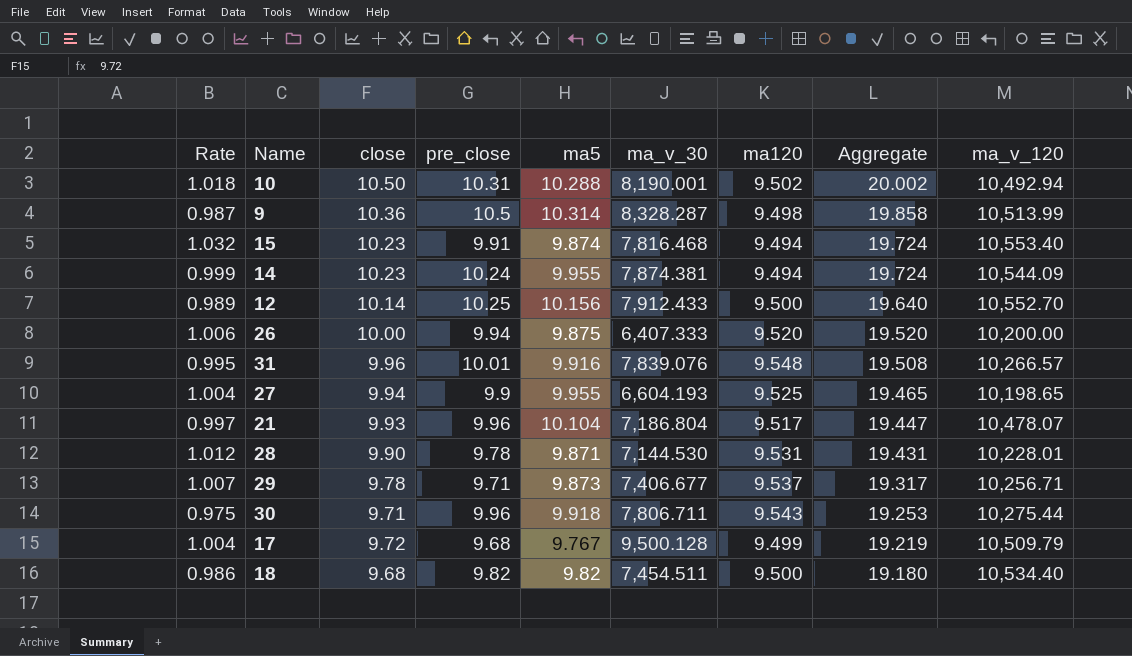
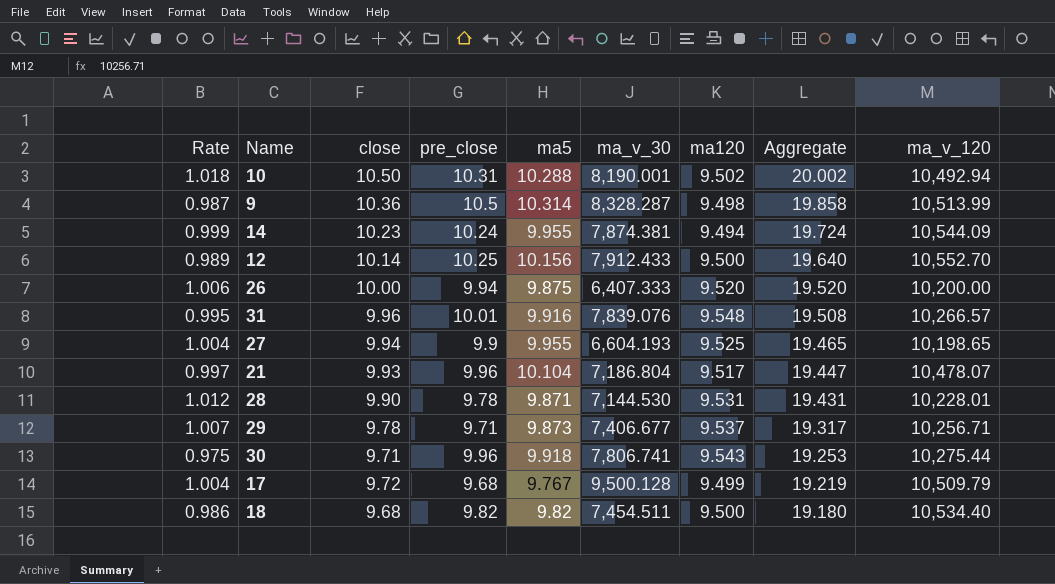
row 15: 1.032 | 10.23 | 9.91 | 9.874 | 7,816.468 | 9.494 | 19.724 | 10,553.40 -> none
30 | ma_v_30: 7,806.711 -> 7,806.741

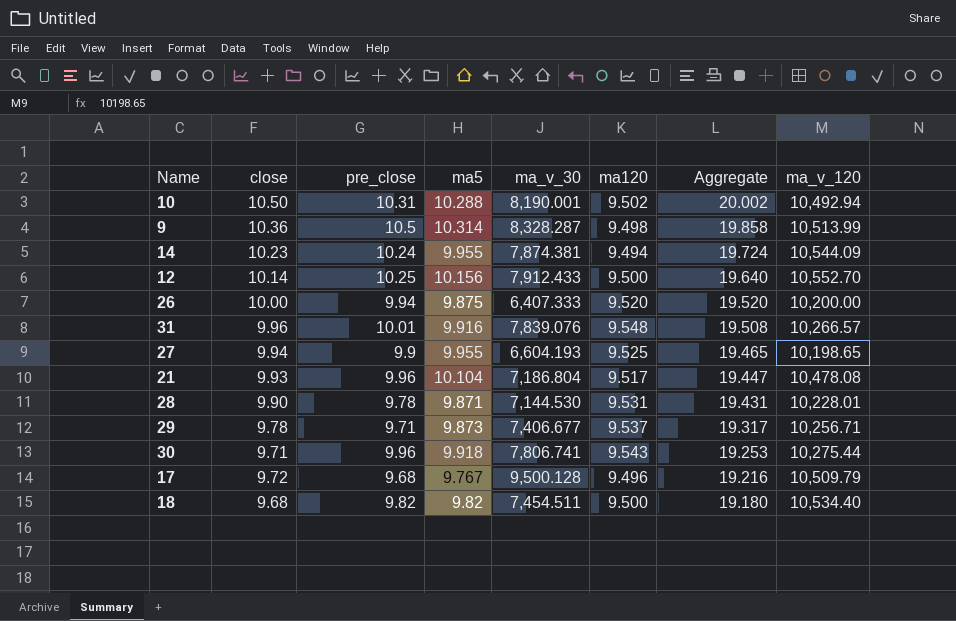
column Rate | formula: [close] / [pre_close] -> none
21 | ma_v_120: 10,478.07 -> 10,478.08
17 | ma120: 9.499 -> 9.496
17 | Aggregate: 19.219 -> 19.216

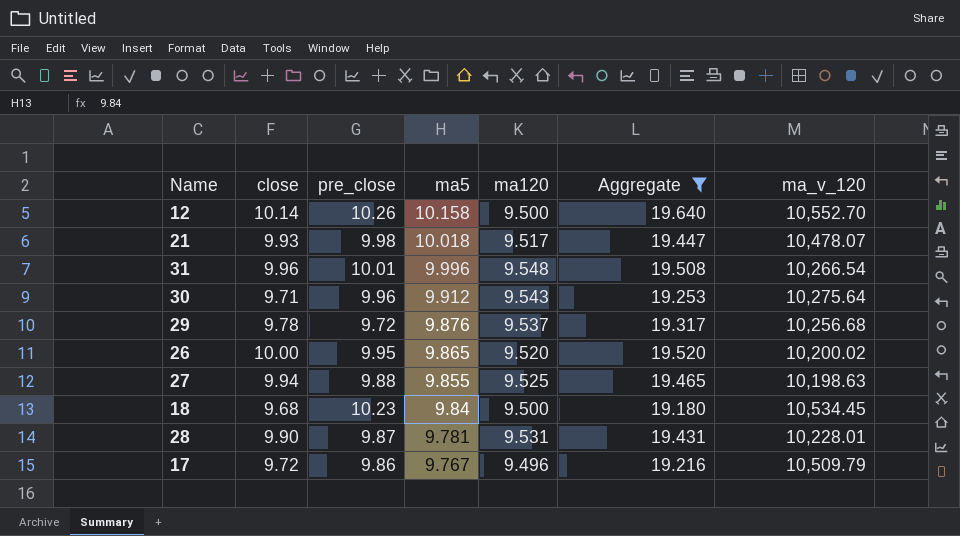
filter: none -> Aggregate <= 19.640
row order: Aggregate descending -> ma5 descending
column ma_v_30 | position: 5 -> none
12 | pre_close: 10.25 -> 10.26
12 | ma5: 10.156 -> 10.158
21 | pre_close: 9.96 -> 9.98
21 | ma5: 10.104 -> 10.018
21 | ma_v_120: 10,478.08 -> 10,478.07
31 | ma5: 9.916 -> 9.996
31 | ma_v_120: 10,266.57 -> 10,266.54
30 | ma5: 9.918 -> 9.912
30 | ma_v_120: 10,275.44 -> 10,275.64
29 | pre_close: 9.71 -> 9.72
29 | ma5: 9.873 -> 9.876
29 | ma_v_120: 10,256.71 -> 10,256.68
26 | pre_close: 9.94 -> 9.95
26 | ma5: 9.875 -> 9.865
26 | ma_v_120: 10,200.00 -> 10,200.02
27 | pre_close: 9.9 -> 9.88
27 | ma5: 9.955 -> 9.855
27 | ma_v_120: 10,198.65 -> 10,198.63
18 | pre_close: 9.82 -> 10.23
18 | ma5: 9.82 -> 9.84
18 | ma_v_120: 10,534.40 -> 10,534.45
28 | pre_close: 9.78 -> 9.87
28 | ma5: 9.871 -> 9.781
17 | pre_close: 9.68 -> 9.86

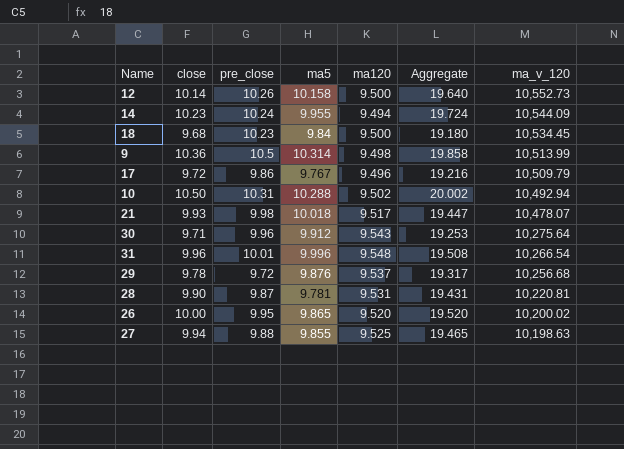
filter: Aggregate <= 19.640 -> none
row order: ma5 descending -> ma_v_120 descending
12 | ma_v_120: 10,552.70 -> 10,552.73
28 | ma_v_120: 10,228.01 -> 10,220.81

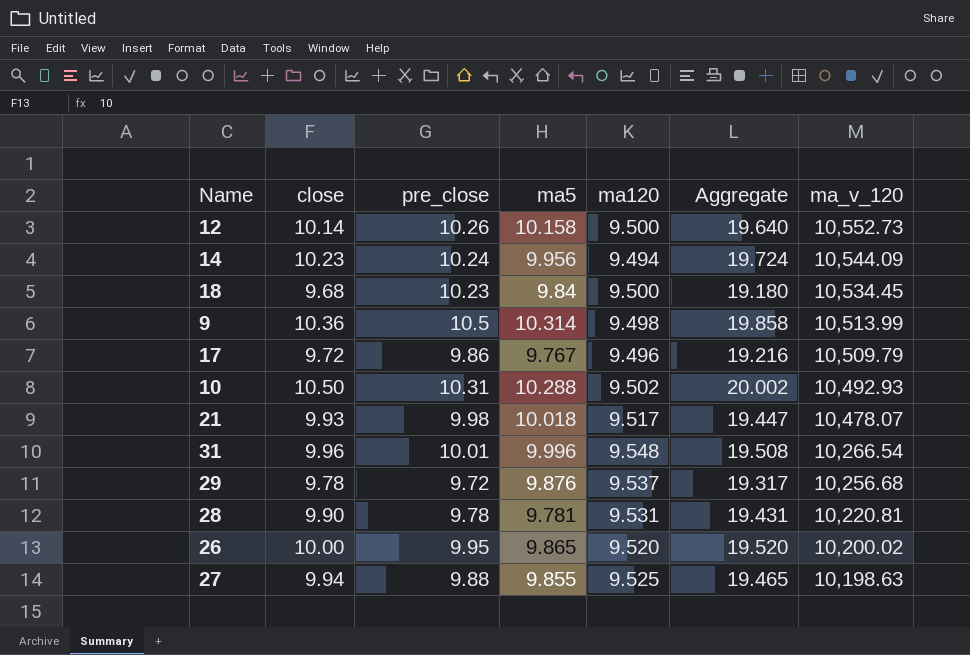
row 30: 9.71 | 9.96 | 9.912 | 9.543 | 19.253 | 10,275.64 -> none
14 | ma5: 9.955 -> 9.956
10 | ma_v_120: 10,492.94 -> 10,492.93
28 | pre_close: 9.87 -> 9.78

